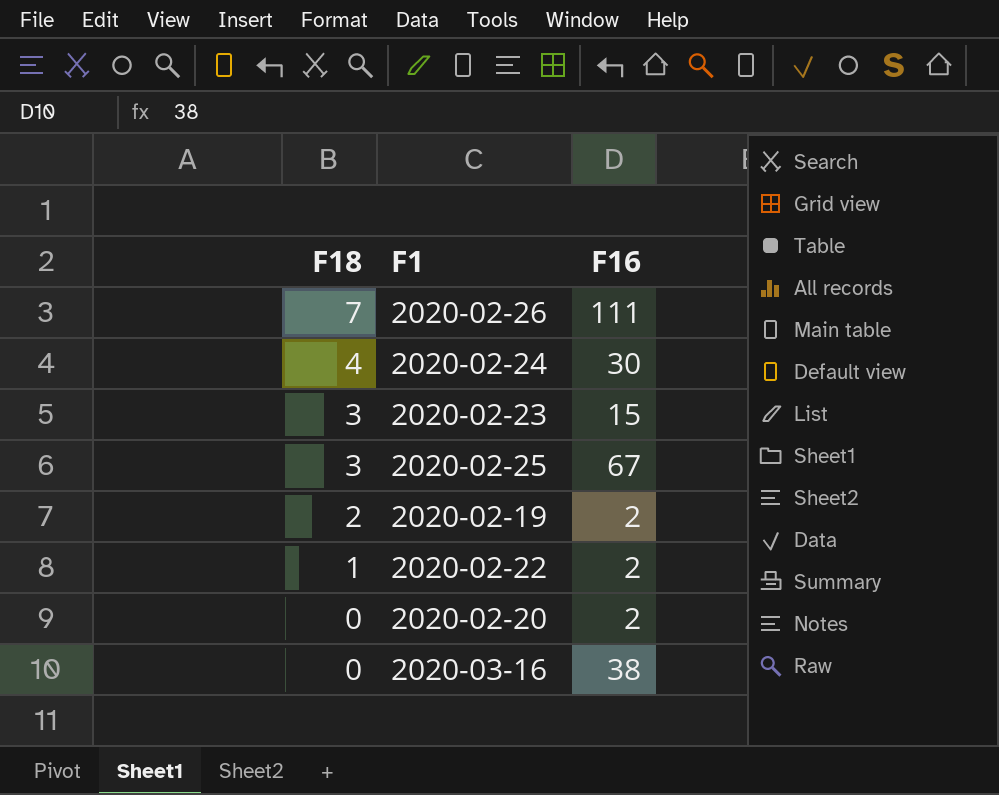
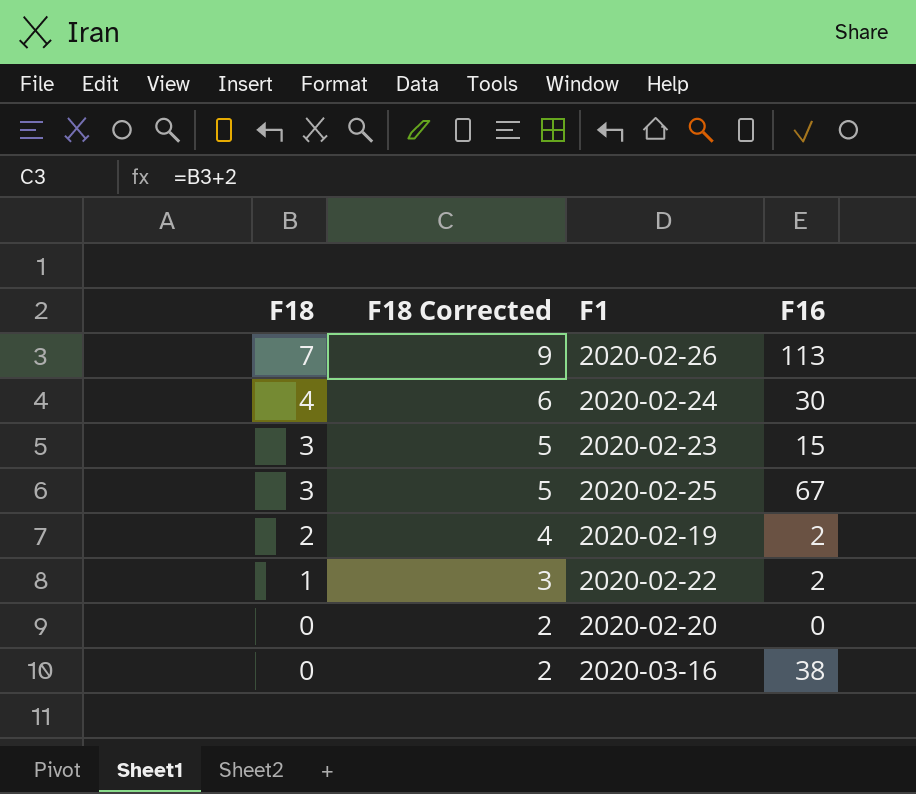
column F18 Corrected | formula: none -> [F18] + 2
2020-02-26 | F16: 111 -> 113
2020-02-20 | F16: 2 -> 0

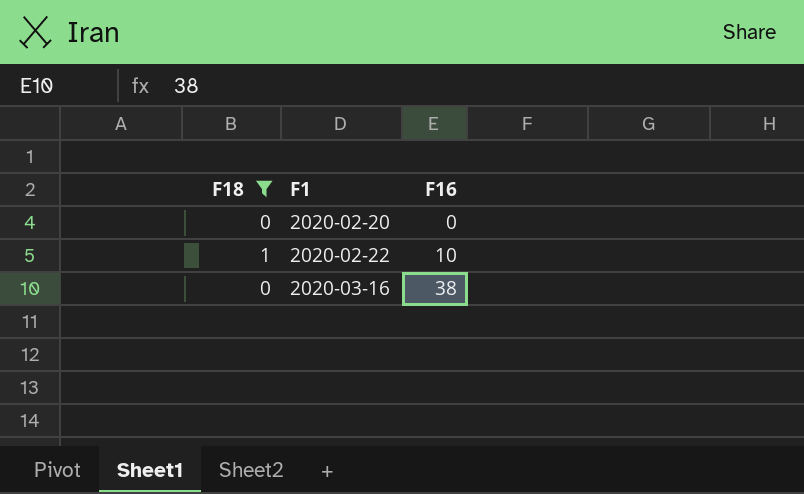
filter: none -> F18 <= 1
row order: F18 descending -> F1 ascending
column F18 Corrected | formula: [F18] + 2 -> none
2020-02-22 | F16: 2 -> 10

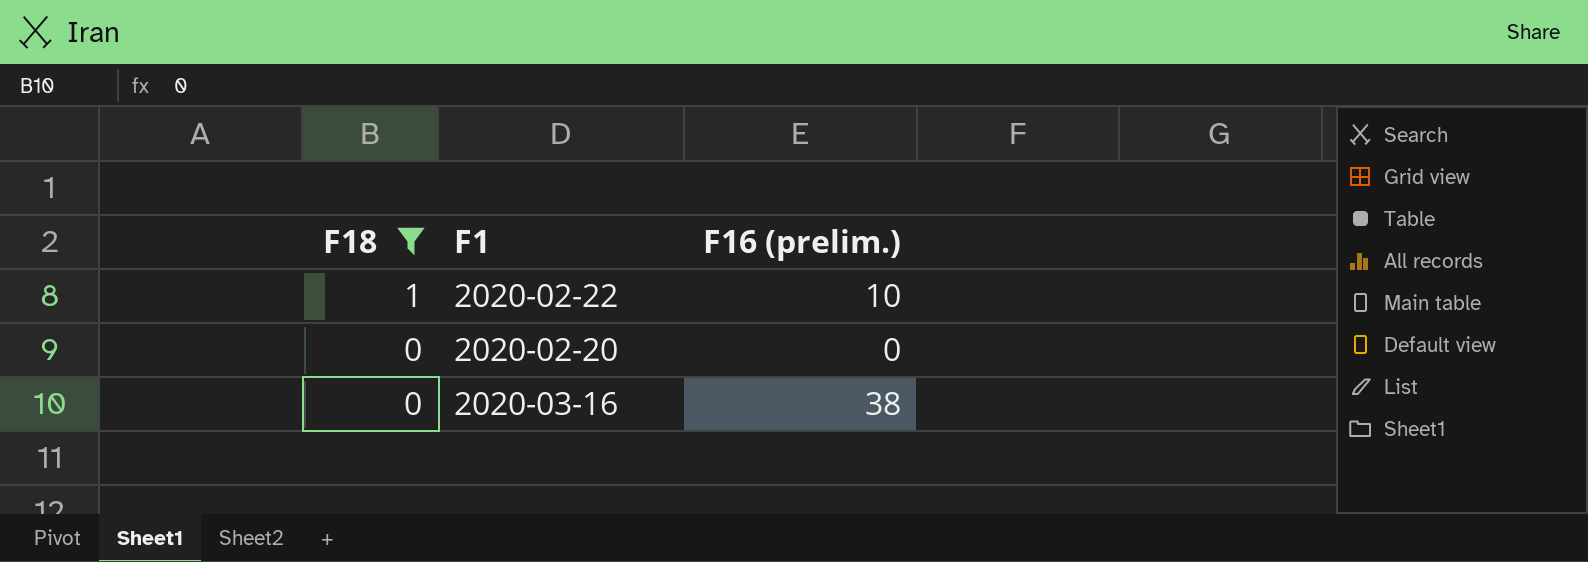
row order: F1 ascending -> F18 descending
column name: F16 -> F16 (prelim.)

